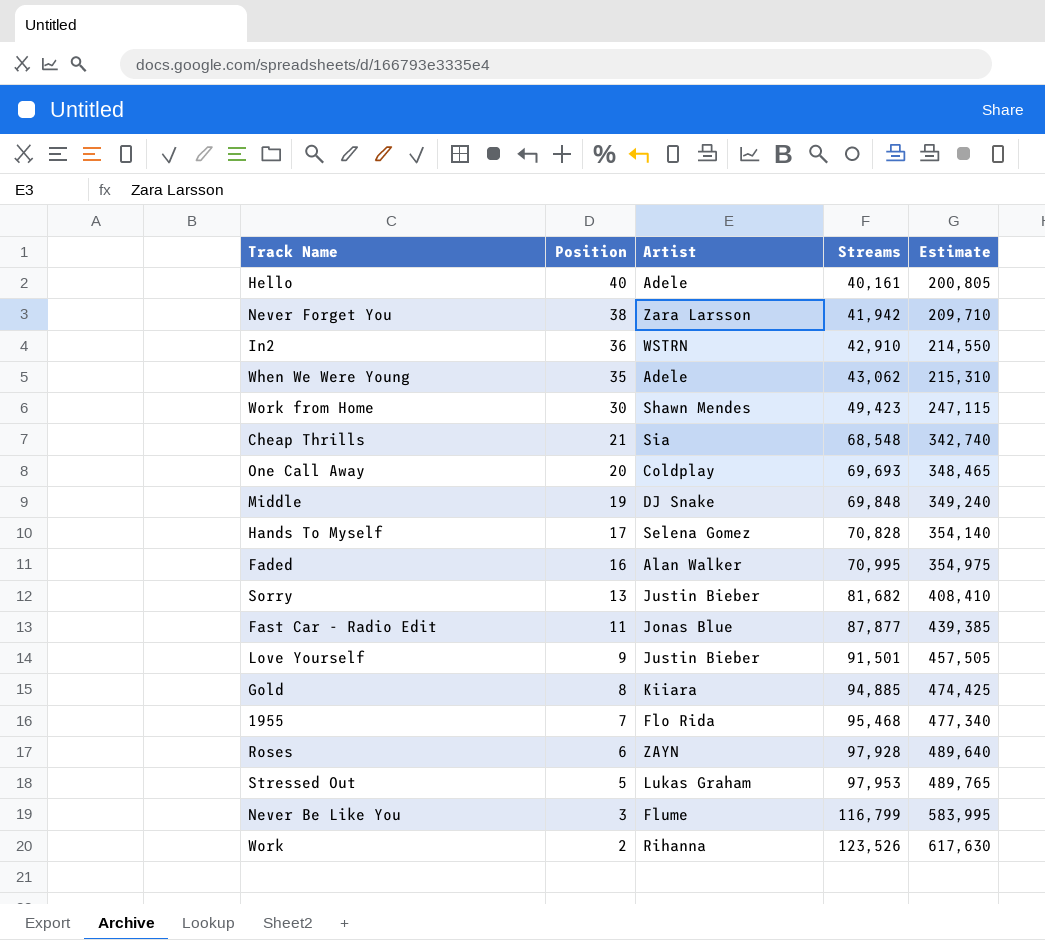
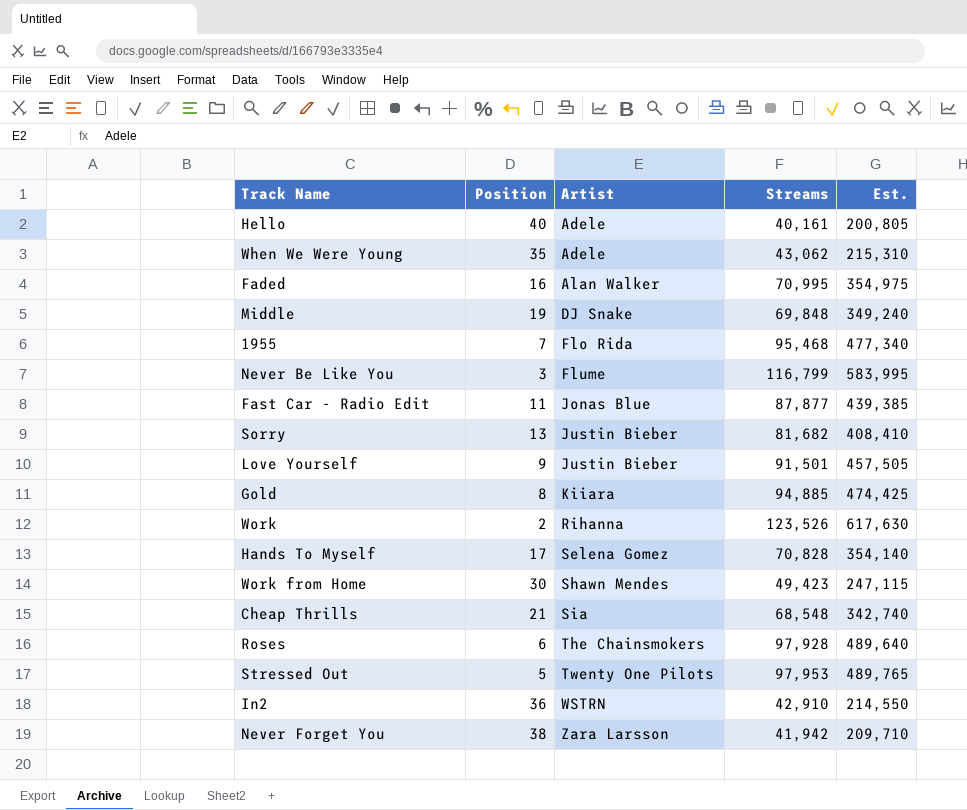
row order: Position descending -> Artist ascending
column name: Estimate -> Est.
row One Call Away: 20 | Coldplay | 69,693 | 348,465 -> none
Roses | Artist: ZAYN -> The Chainsmokers
Stressed Out | Artist: Lukas Graham -> Twenty One Pilots

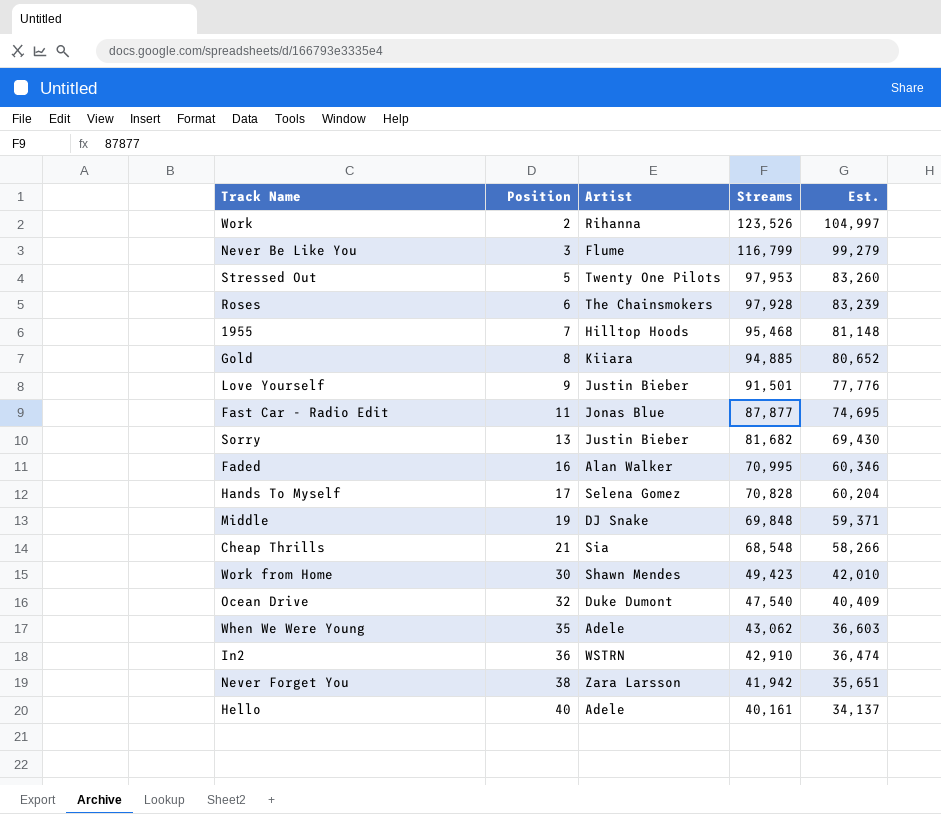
row order: Artist ascending -> Position ascending
column Est. | formula: [Streams] * 5 -> [Streams] * 0.85
1955 | Artist: Flo Rida -> Hilltop Hoods
row Ocean Drive: none -> 32 | Duke Dumont | 47,540 | 40,409

